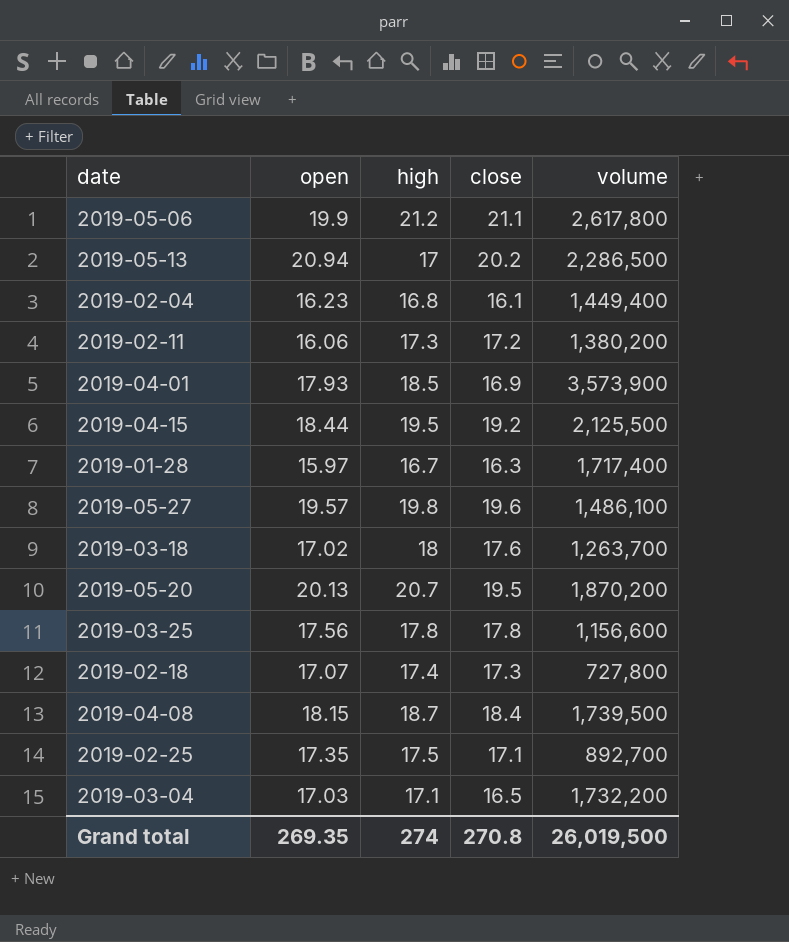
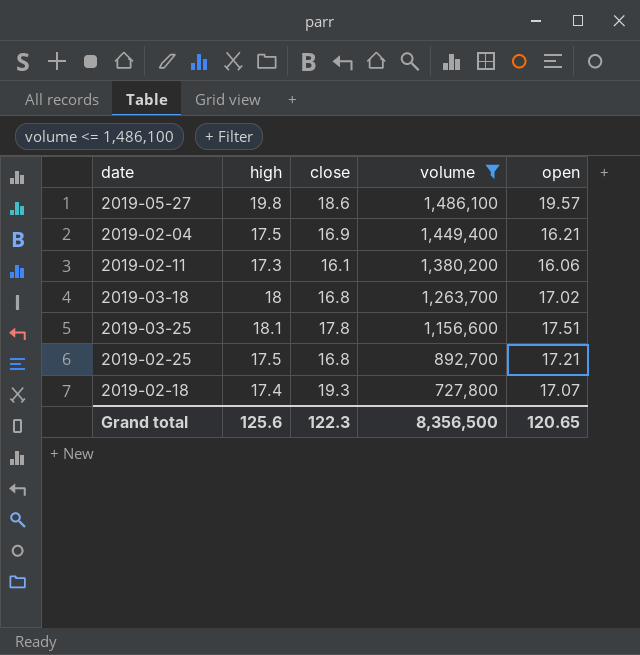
filter: none -> volume <= 1,486,100
row order: none -> volume descending
column open | position: 2 -> 5
2019-05-27 | close: 19.6 -> 18.6
2019-02-04 | high: 16.8 -> 17.5
2019-02-04 | close: 16.1 -> 16.9
2019-02-04 | open: 16.23 -> 16.21
2019-02-11 | close: 17.2 -> 16.1
2019-03-18 | close: 17.6 -> 16.8
2019-03-25 | high: 17.8 -> 18.1
2019-03-25 | open: 17.56 -> 17.51
2019-02-25 | close: 17.1 -> 16.8
2019-02-25 | open: 17.35 -> 17.21
2019-02-18 | close: 17.3 -> 19.3
Grand total | high: 274 -> 125.6
Grand total | close: 270.8 -> 122.3
Grand total | volume: 26,019,500 -> 8,356,500
Grand total | open: 269.35 -> 120.65

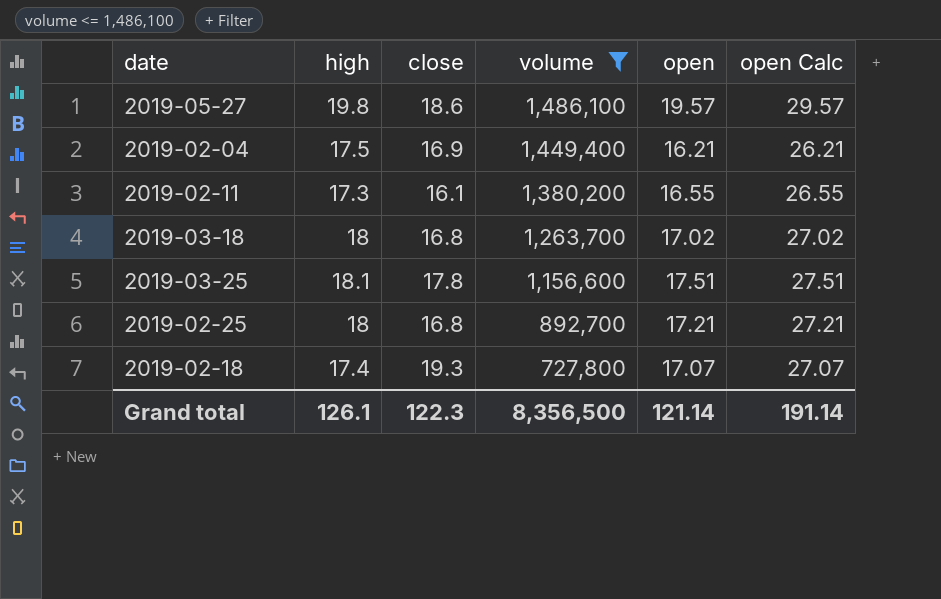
column open Calc | formula: none -> [open] + 10
2019-02-11 | open: 16.06 -> 16.55
2019-02-25 | high: 17.5 -> 18
Grand total | high: 125.6 -> 126.1
Grand total | open: 120.65 -> 121.14

